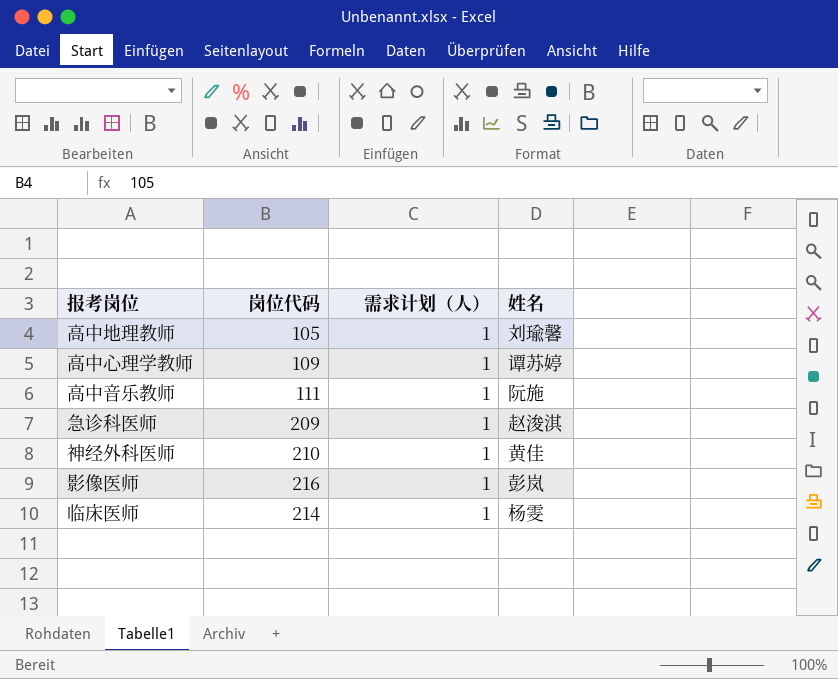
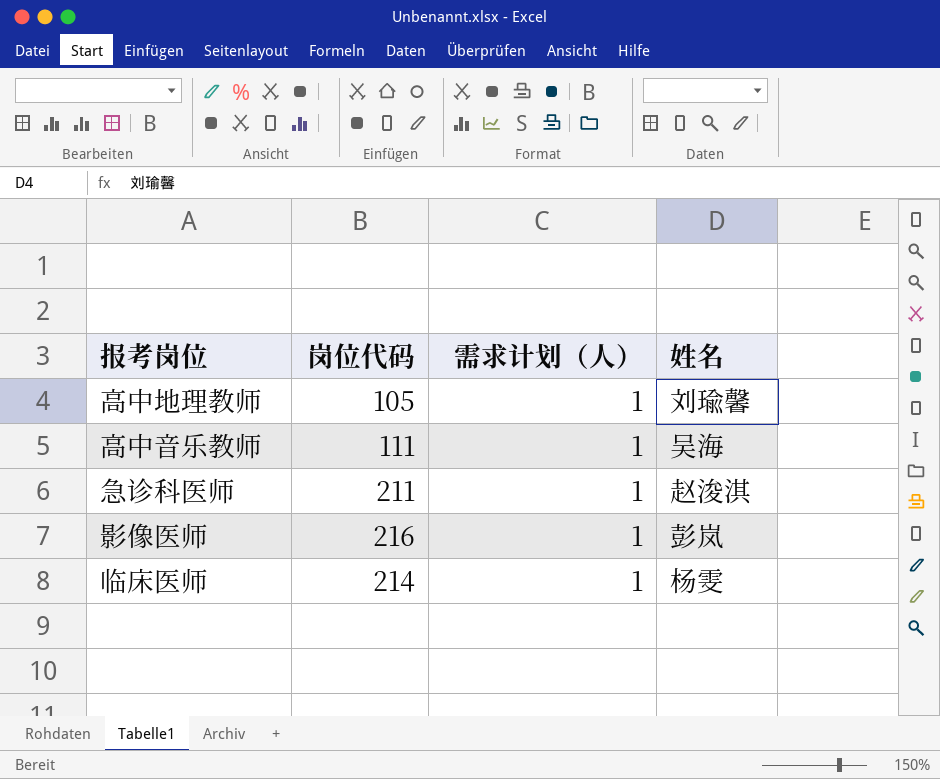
row 高中心理学教师: 109 | 1 | 谭苏婷 -> none
row 神经外科医师: 210 | 1 | 黄佳 -> none
高中音乐教师 | 姓名: 阮施 -> 吴海
急诊科医师 | 岗位代码: 209 -> 211

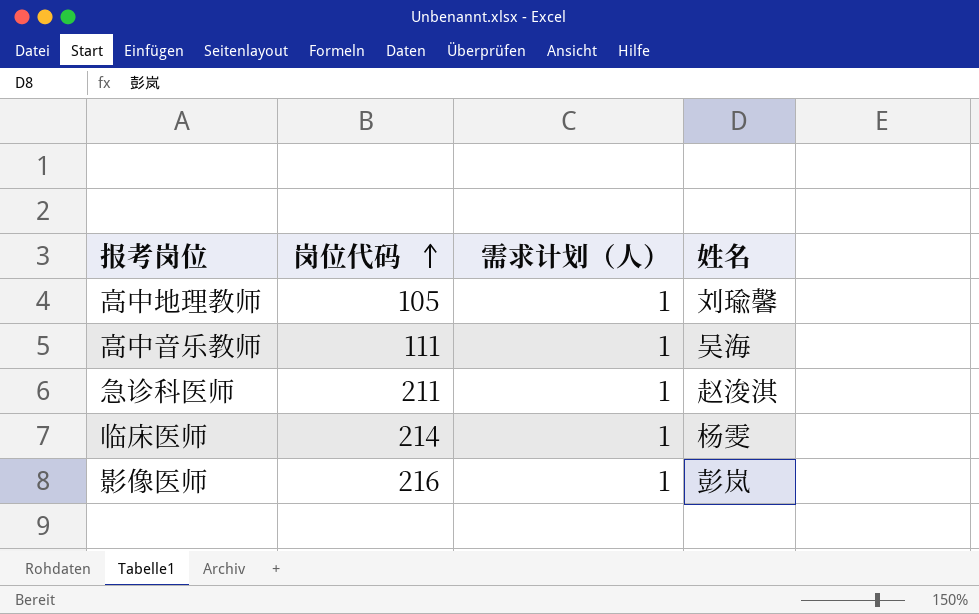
row order: none -> 岗位代码 ascending

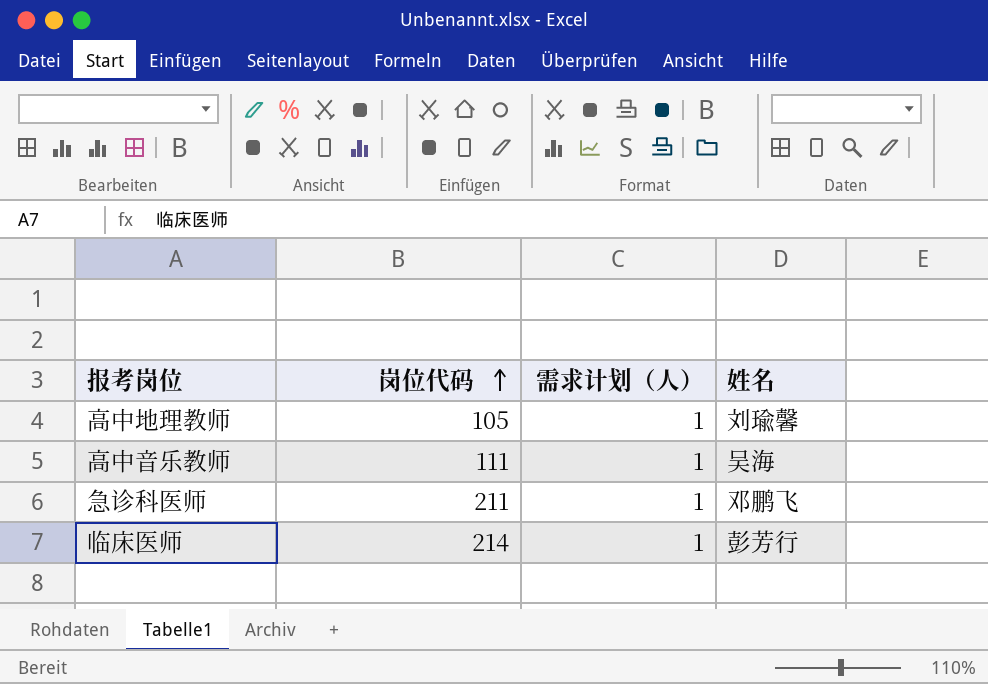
row 影像医师: 216 | 1 | 彭岚 -> none
急诊科医师 | 姓名: 赵浚淇 -> 邓鹏飞
临床医师 | 姓名: 杨雯 -> 彭芳行

